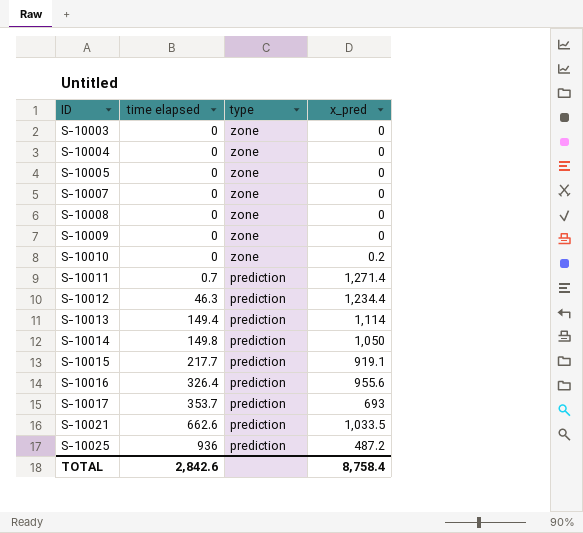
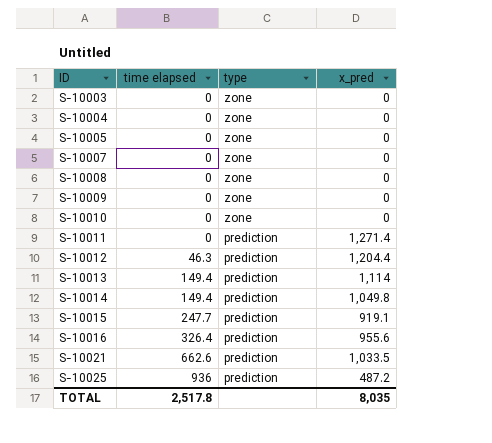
row S-10017: 353.7 | prediction | 693 -> none
S-10010 | x_pred: 0.2 -> 0
S-10011 | time elapsed: 0.7 -> 0
S-10012 | x_pred: 1,234.4 -> 1,204.4
S-10014 | time elapsed: 149.8 -> 149.4
S-10014 | x_pred: 1,050 -> 1,049.8
S-10015 | time elapsed: 217.7 -> 247.7
TOTAL | time elapsed: 2,842.6 -> 2,517.8
TOTAL | x_pred: 8,758.4 -> 8,035

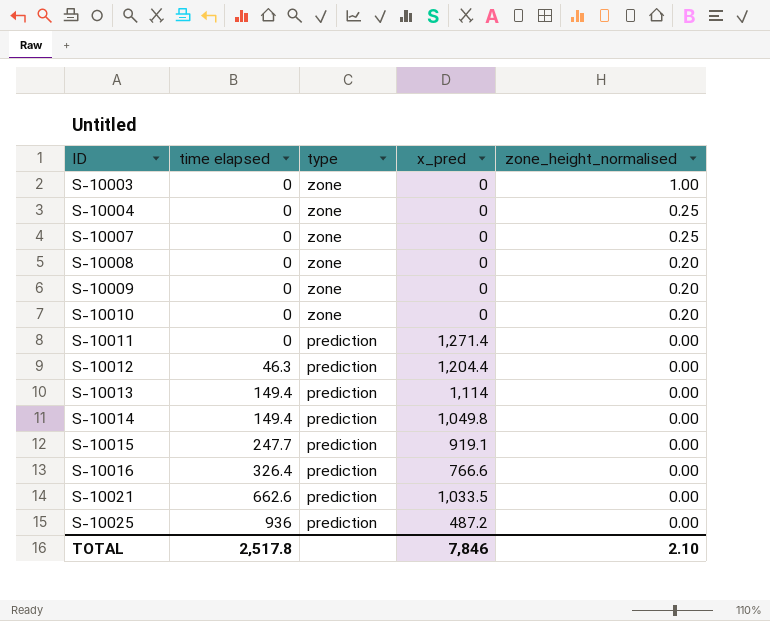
column zone_height_normalised | position: none -> 5
row S-10005: 0 | zone | 0 -> none
S-10016 | x_pred: 955.6 -> 766.6
TOTAL | x_pred: 8,035 -> 7,846

